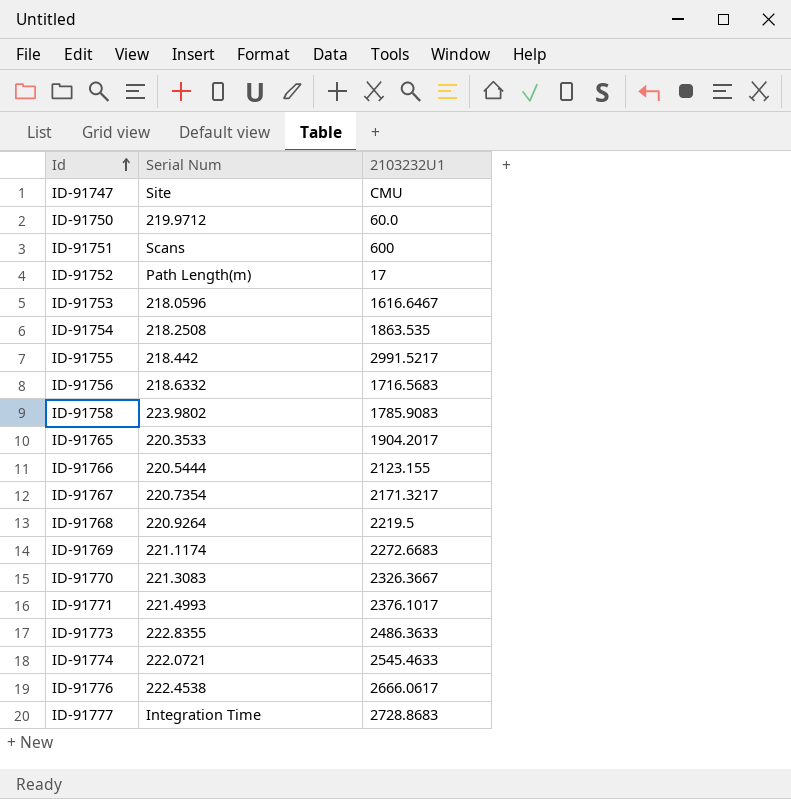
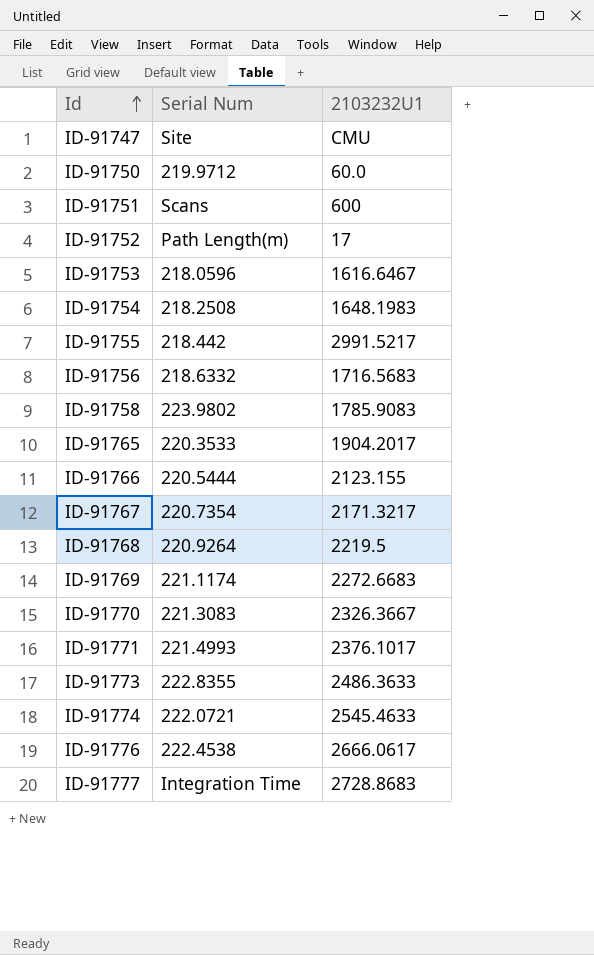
ID-91754 | 2103232U1: 1863.535 -> 1648.1983

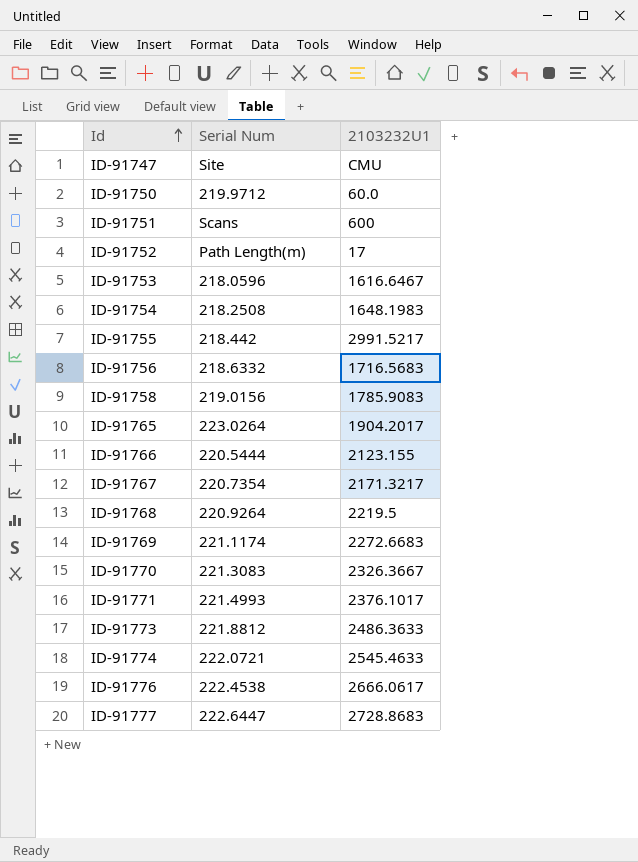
ID-91758 | Serial Num: 223.9802 -> 219.0156
ID-91765 | Serial Num: 220.3533 -> 223.0264
ID-91773 | Serial Num: 222.8355 -> 221.8812
ID-91777 | Serial Num: Integration Time -> 222.6447

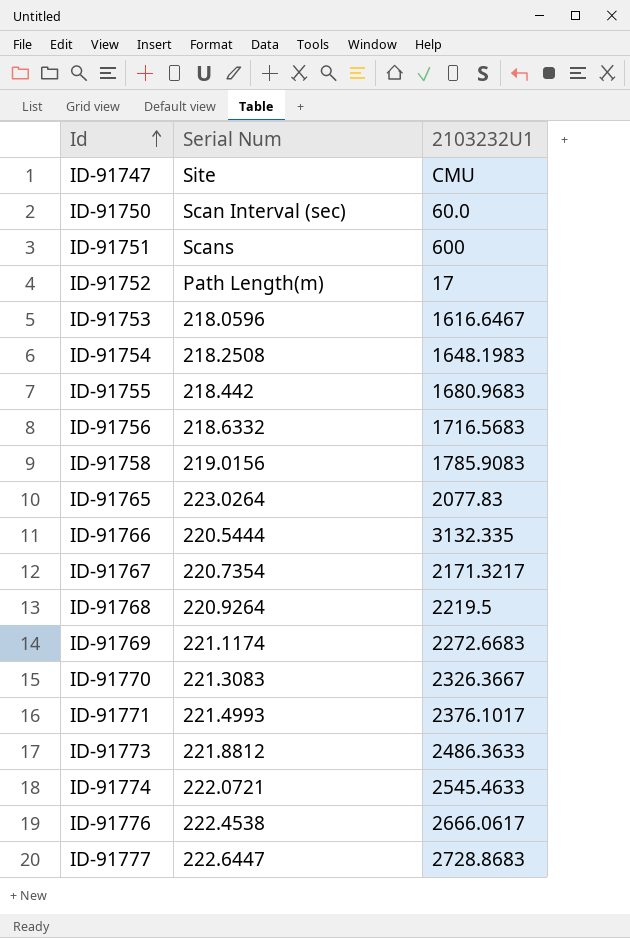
ID-91750 | Serial Num: 219.9712 -> Scan Interval (sec)
ID-91755 | 2103232U1: 2991.5217 -> 1680.9683
ID-91765 | 2103232U1: 1904.2017 -> 2077.83
ID-91766 | 2103232U1: 2123.155 -> 3132.335

